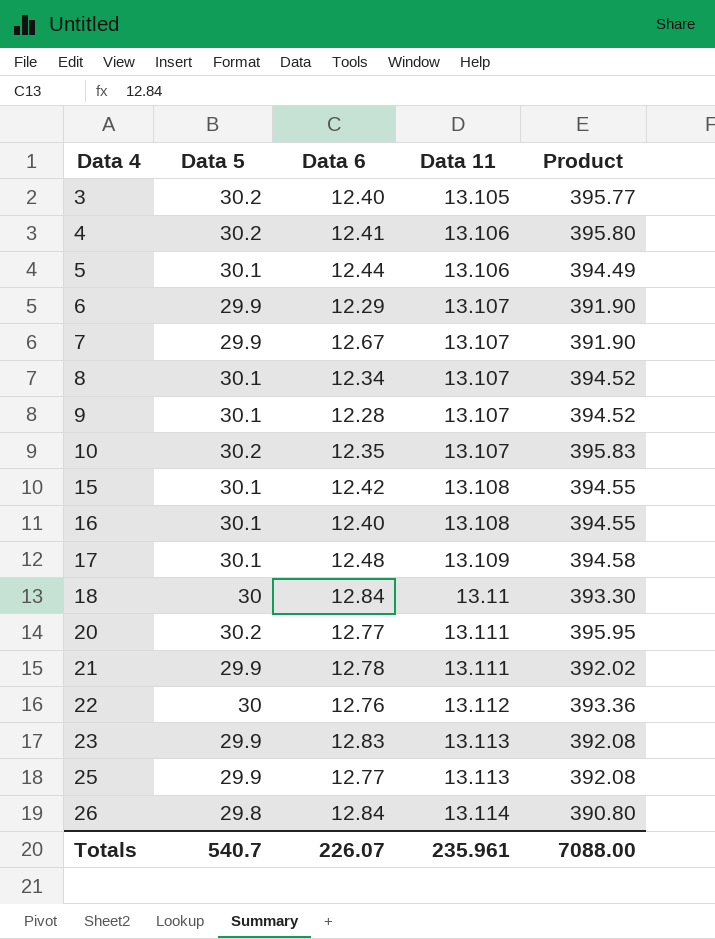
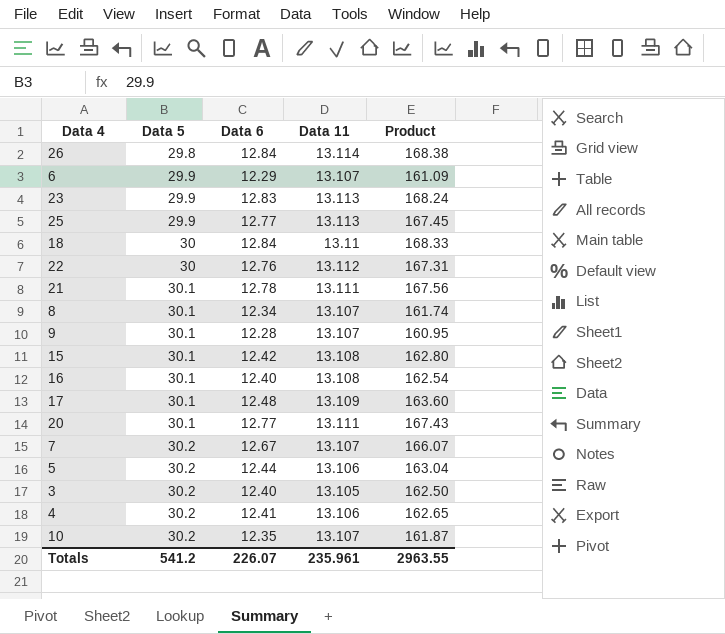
row order: Data 4 ascending -> Data 5 ascending
column Product | formula: [Data 5] * [Data 11] -> [Data 6] * [Data 11]
21 | Data 5: 29.9 -> 30.1
20 | Data 5: 30.2 -> 30.1
7 | Data 5: 29.9 -> 30.2
5 | Data 5: 30.1 -> 30.2
Totals | Data 5: 540.7 -> 541.2
Totals | Product: 7088.00 -> 2963.55

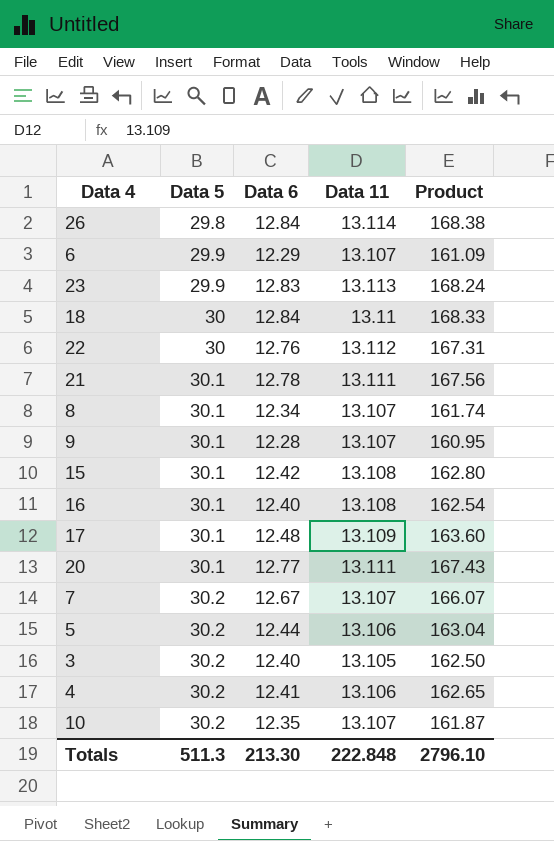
row 25: 29.9 | 12.77 | 13.113 | 167.45 -> none
Totals | Data 5: 541.2 -> 511.3
Totals | Data 6: 226.07 -> 213.30
Totals | Data 11: 235.961 -> 222.848
Totals | Product: 2963.55 -> 2796.10

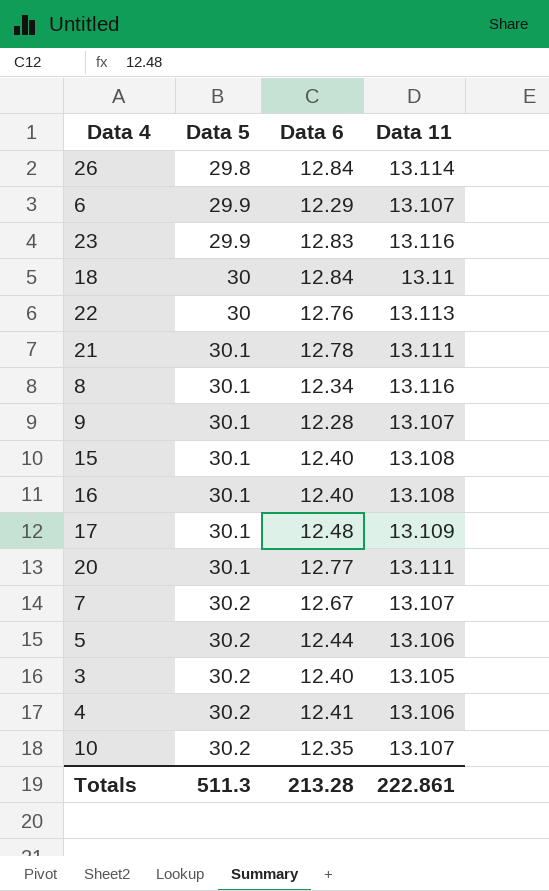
column Product | formula: [Data 6] * [Data 11] -> none
23 | Data 11: 13.113 -> 13.116
22 | Data 11: 13.112 -> 13.113
8 | Data 11: 13.107 -> 13.116
15 | Data 6: 12.42 -> 12.40
Totals | Data 6: 213.30 -> 213.28
Totals | Data 11: 222.848 -> 222.861

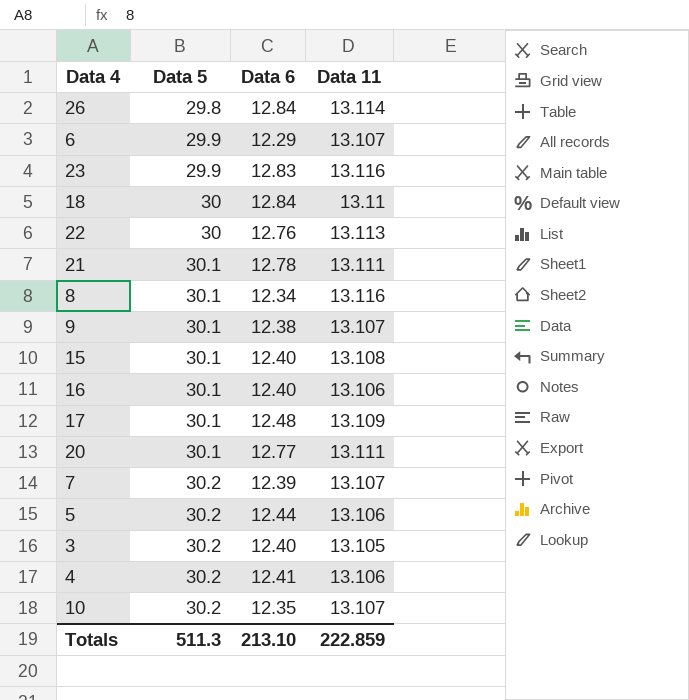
9 | Data 6: 12.28 -> 12.38
16 | Data 11: 13.108 -> 13.106
7 | Data 6: 12.67 -> 12.39
Totals | Data 6: 213.28 -> 213.10
Totals | Data 11: 222.861 -> 222.859

